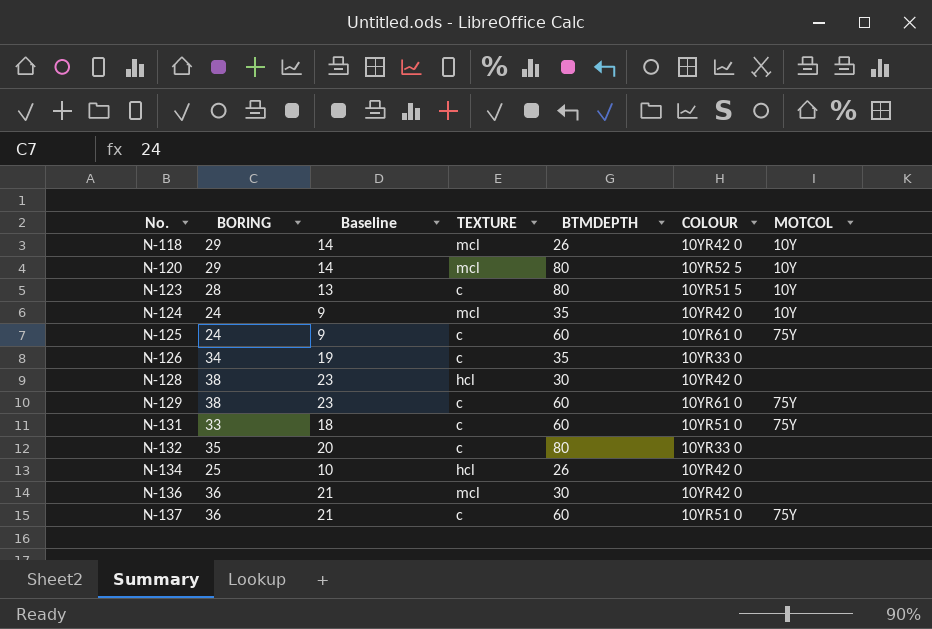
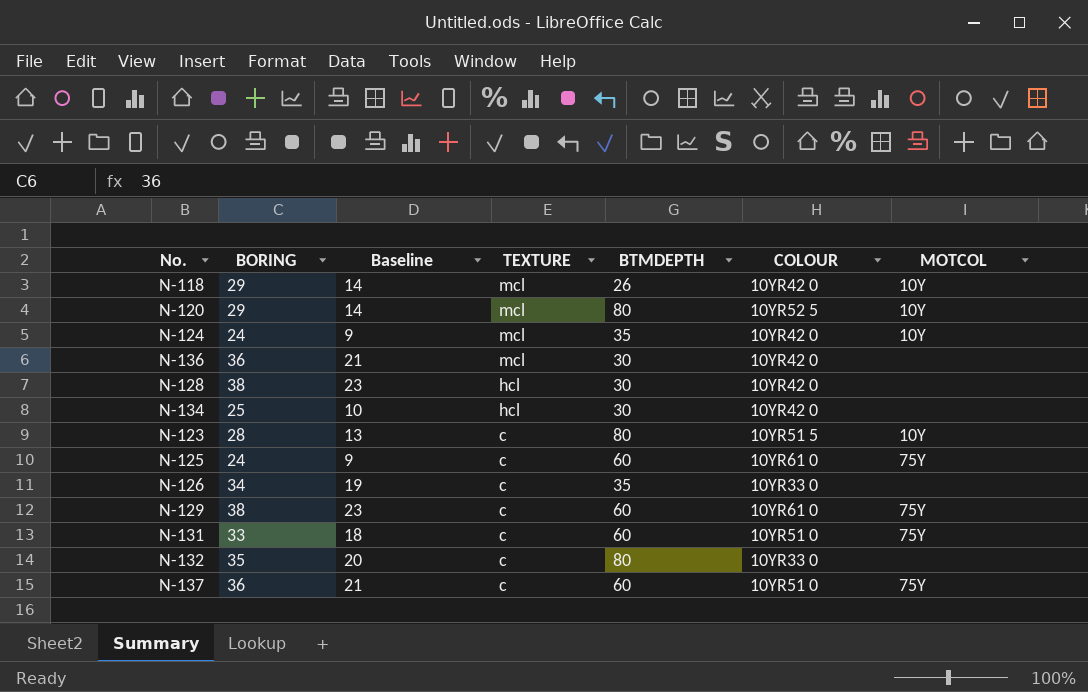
row order: No. ascending -> TEXTURE descending
N-134 | BTMDEPTH: 26 -> 30

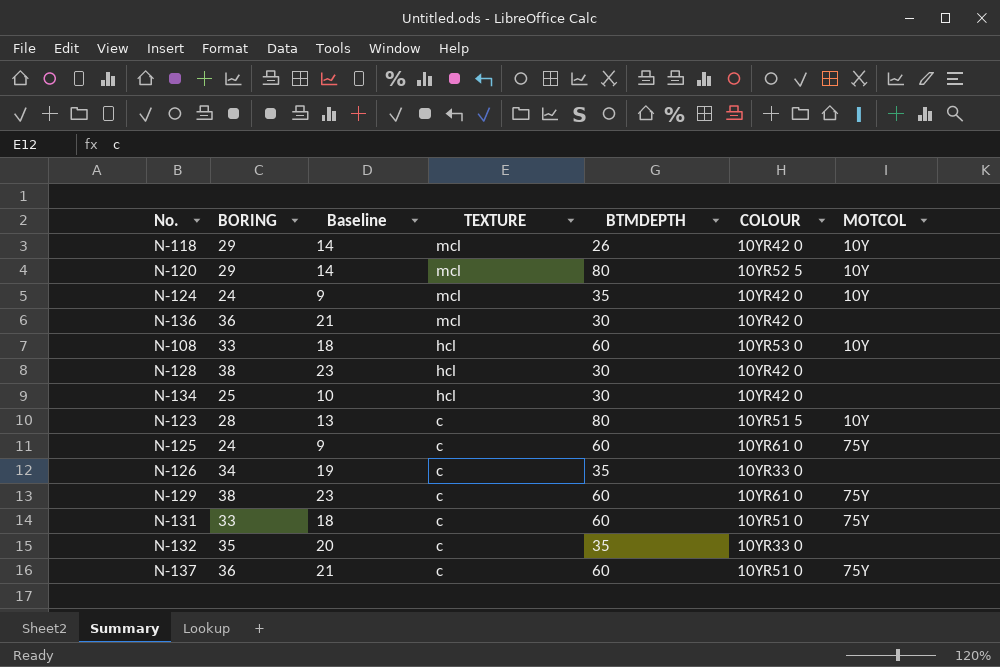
row N-108: none -> 33 | 18 | hcl | 60 | 10YR53 0 | 10Y
N-132 | BTMDEPTH: 80 -> 35

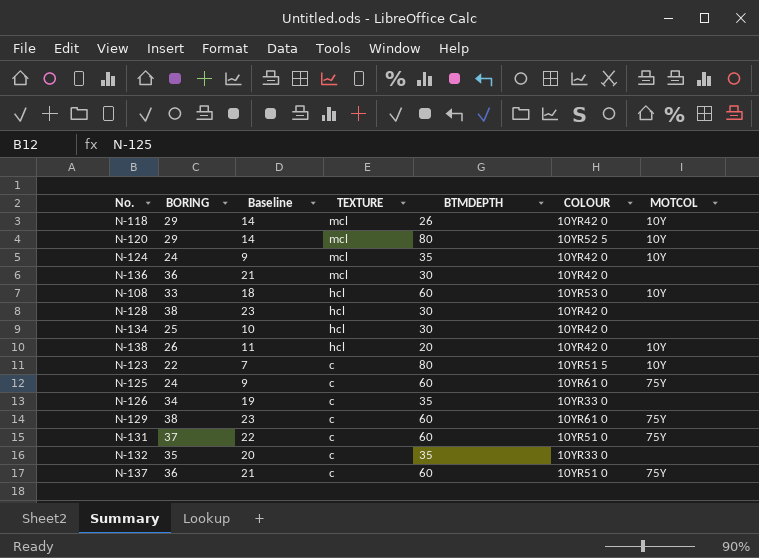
row N-138: none -> 26 | 11 | hcl | 20 | 10YR42 0 | 10Y
N-123 | BORING: 28 -> 22
N-123 | Baseline: 13 -> 7
N-131 | BORING: 33 -> 37
N-131 | Baseline: 18 -> 22

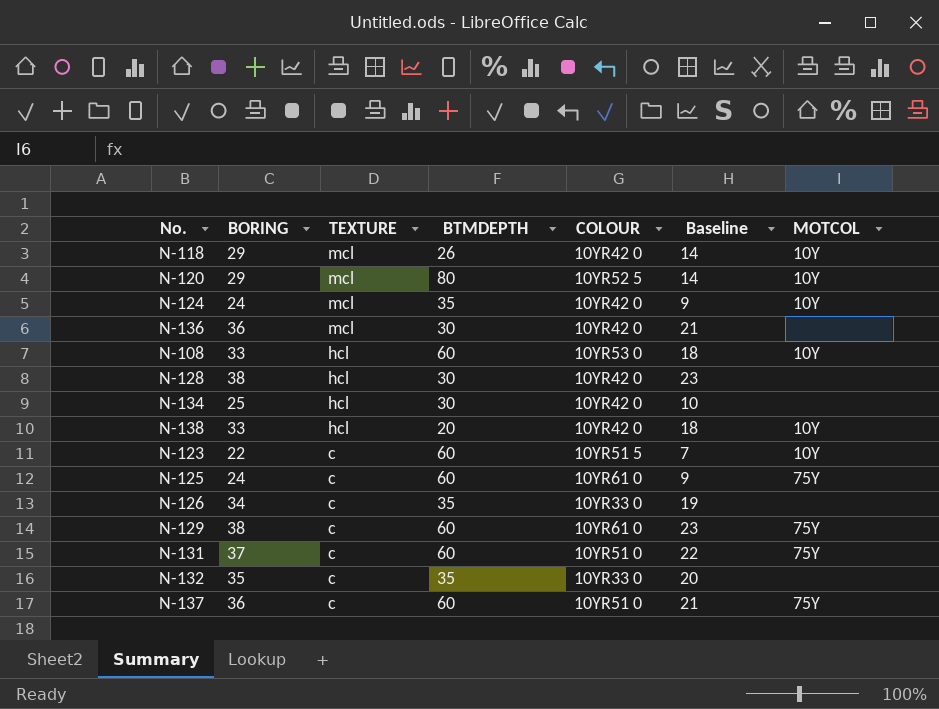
column Baseline | position: 3 -> 6
N-138 | BORING: 26 -> 33
N-138 | Baseline: 11 -> 18
N-123 | BTMDEPTH: 80 -> 60

